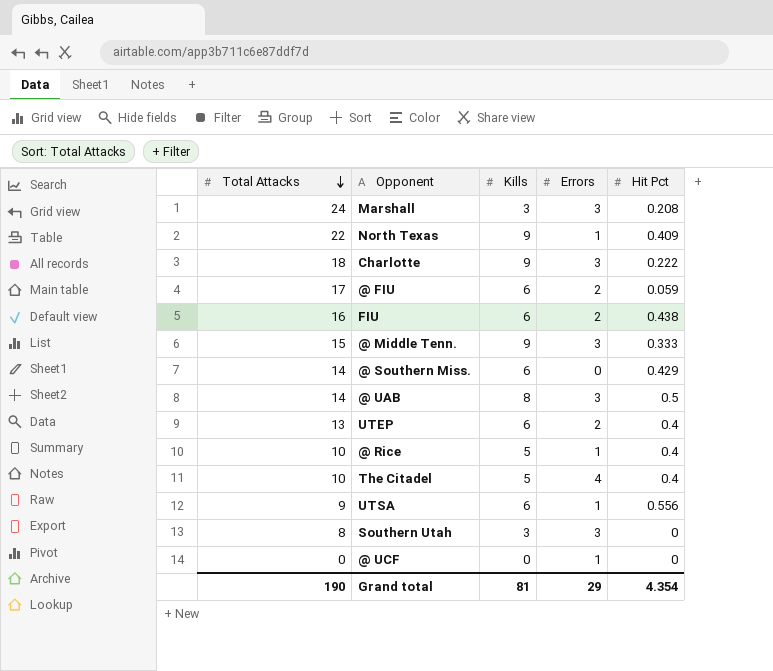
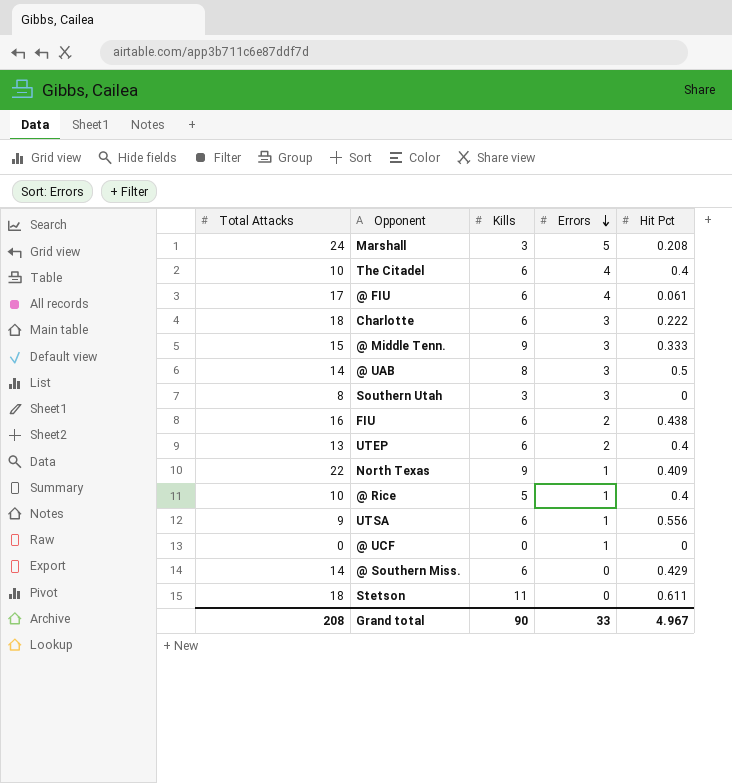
row order: Total Attacks descending -> Errors descending
Marshall | Errors: 3 -> 5
The Citadel | Kills: 5 -> 6
@ FIU | Errors: 2 -> 4
@ FIU | Hit Pct: 0.059 -> 0.061
Charlotte | Kills: 9 -> 6
row Stetson: none -> 18 | 11 | 0 | 0.611
Grand total | Total Attacks: 190 -> 208
Grand total | Kills: 81 -> 90
Grand total | Errors: 29 -> 33
Grand total | Hit Pct: 4.354 -> 4.967

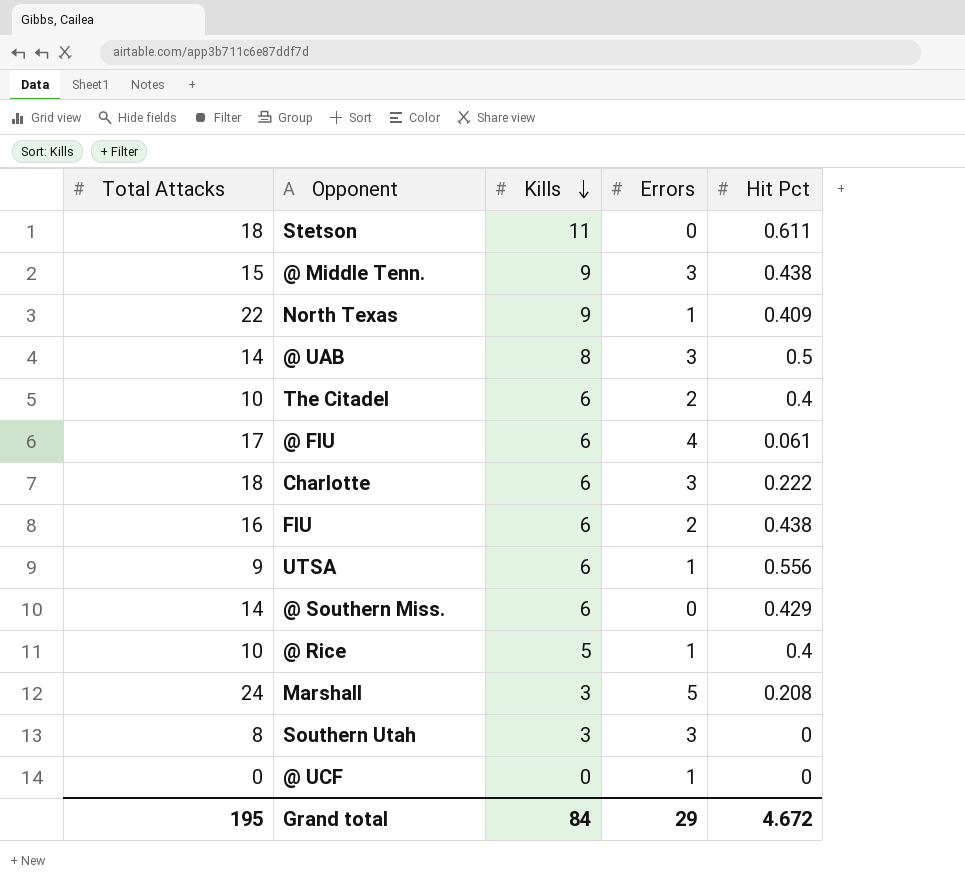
row order: Errors descending -> Kills descending
row UTEP: 13 | 6 | 2 | 0.4 -> none
@ Middle Tenn. | Hit Pct: 0.333 -> 0.438
The Citadel | Errors: 4 -> 2
Grand total | Total Attacks: 208 -> 195
Grand total | Kills: 90 -> 84
Grand total | Errors: 33 -> 29
Grand total | Hit Pct: 4.967 -> 4.672

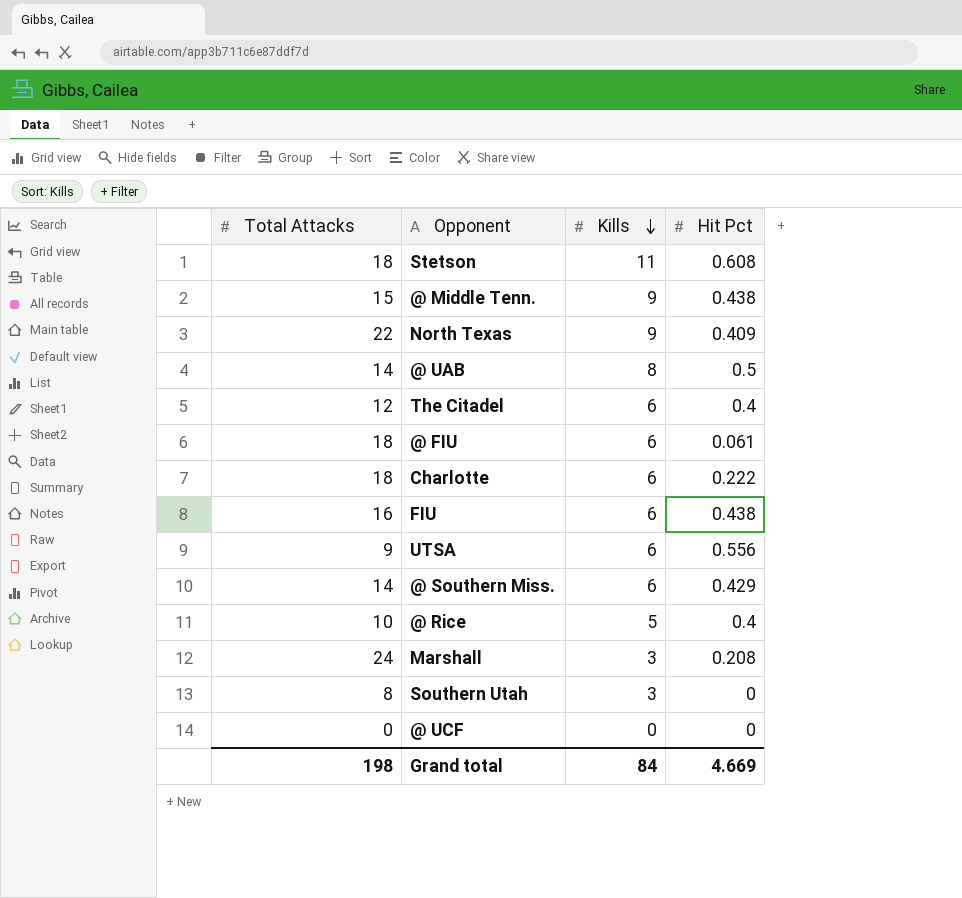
column Errors | position: 4 -> none
Stetson | Hit Pct: 0.611 -> 0.608
The Citadel | Total Attacks: 10 -> 12
@ FIU | Total Attacks: 17 -> 18
Grand total | Total Attacks: 195 -> 198
Grand total | Hit Pct: 4.672 -> 4.669

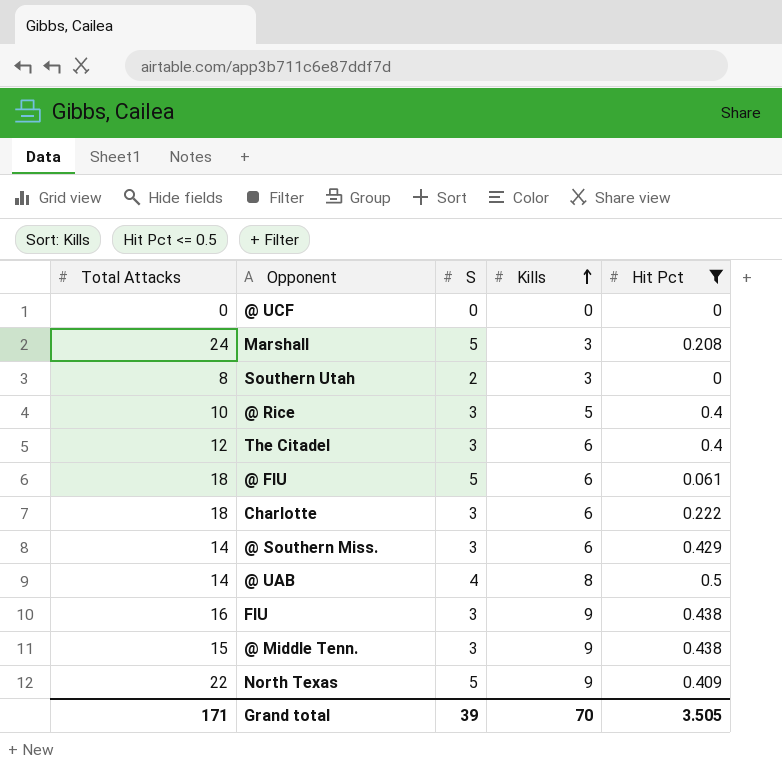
filter: none -> Hit Pct <= 0.5
row order: Kills descending -> Kills ascending
column S | position: none -> 3
FIU | Kills: 6 -> 9
Grand total | Total Attacks: 198 -> 171
Grand total | Kills: 84 -> 70
Grand total | Hit Pct: 4.669 -> 3.505

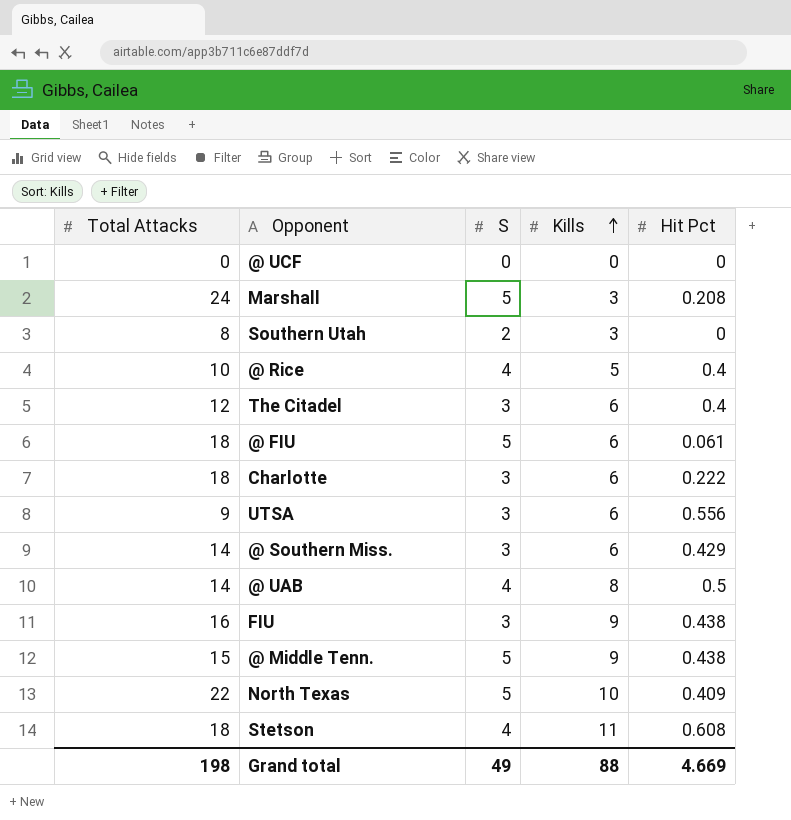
filter: Hit Pct <= 0.5 -> none
@ Rice | S: 3 -> 4
@ Middle Tenn. | S: 3 -> 5
North Texas | Kills: 9 -> 10
Grand total | Total Attacks: 171 -> 198
Grand total | S: 39 -> 49
Grand total | Kills: 70 -> 88
Grand total | Hit Pct: 3.505 -> 4.669

